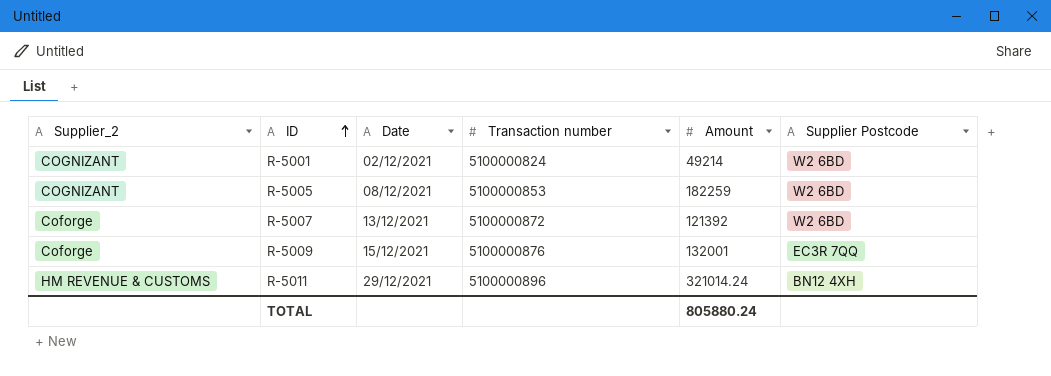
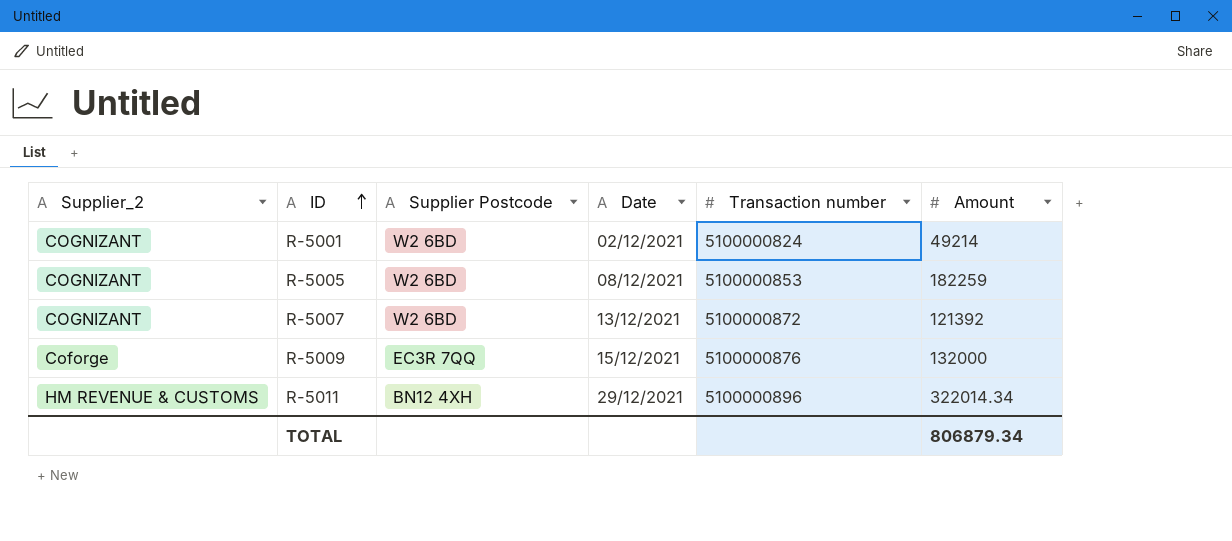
column Supplier Postcode | position: 6 -> 3
R-5007 | Supplier_2: Coforge -> COGNIZANT
R-5009 | Amount: 132001 -> 132000
R-5011 | Amount: 321014.24 -> 322014.34
TOTAL | Amount: 805880.24 -> 806879.34

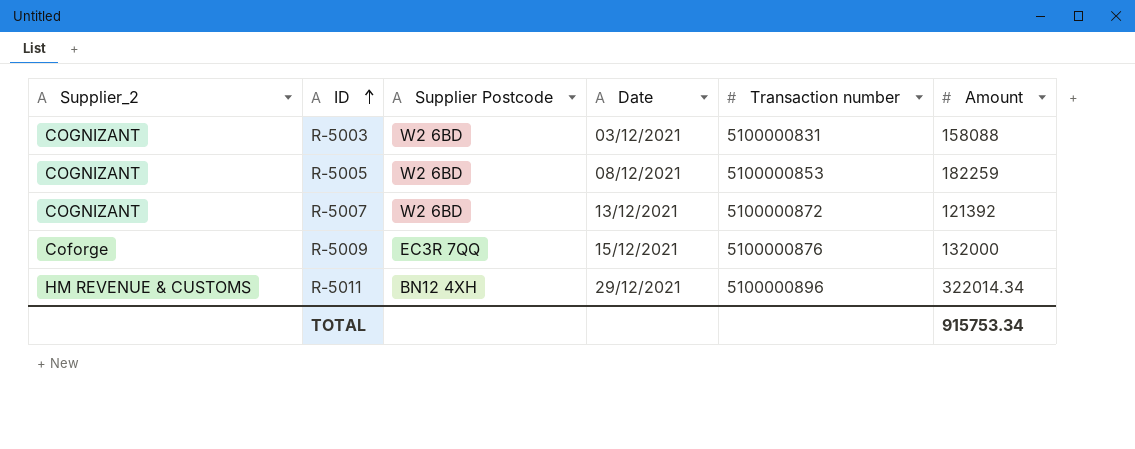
row R-5001: COGNIZANT | W2 6BD | 02/12/2021 | 5100000824 | 49214 -> none
row R-5003: none -> COGNIZANT | W2 6BD | 03/12/2021 | 5100000831 | 158088
TOTAL | Amount: 806879.34 -> 915753.34

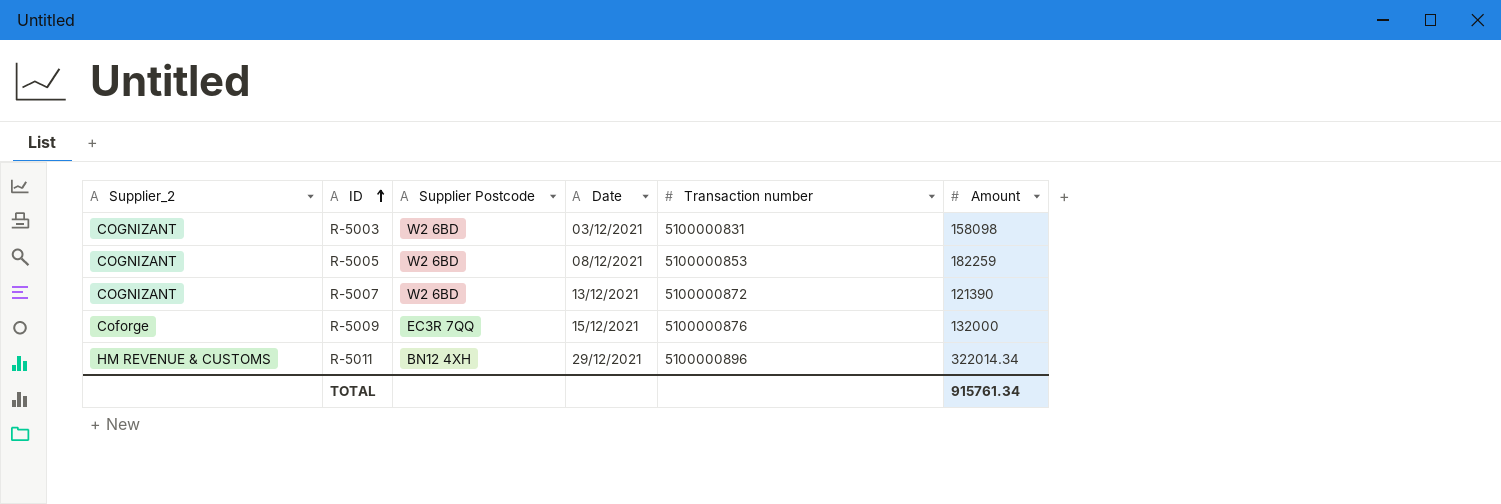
R-5003 | Amount: 158088 -> 158098
R-5007 | Amount: 121392 -> 121390
TOTAL | Amount: 915753.34 -> 915761.34

